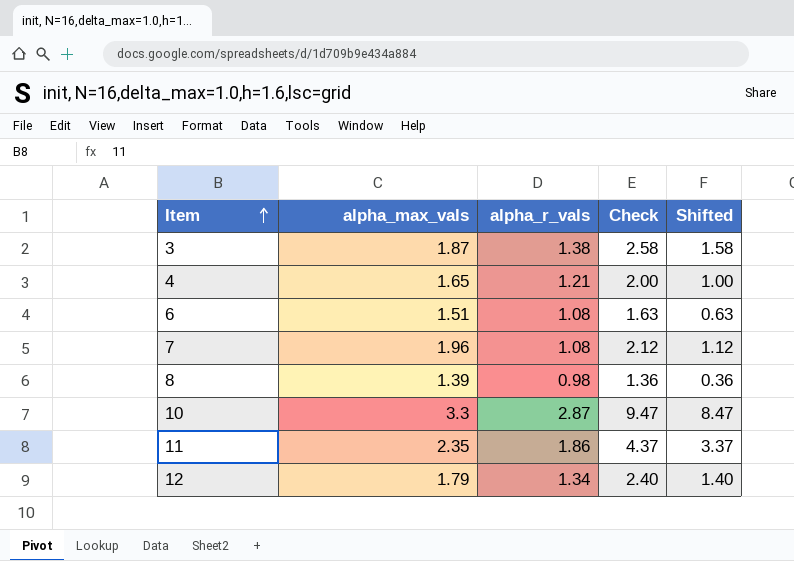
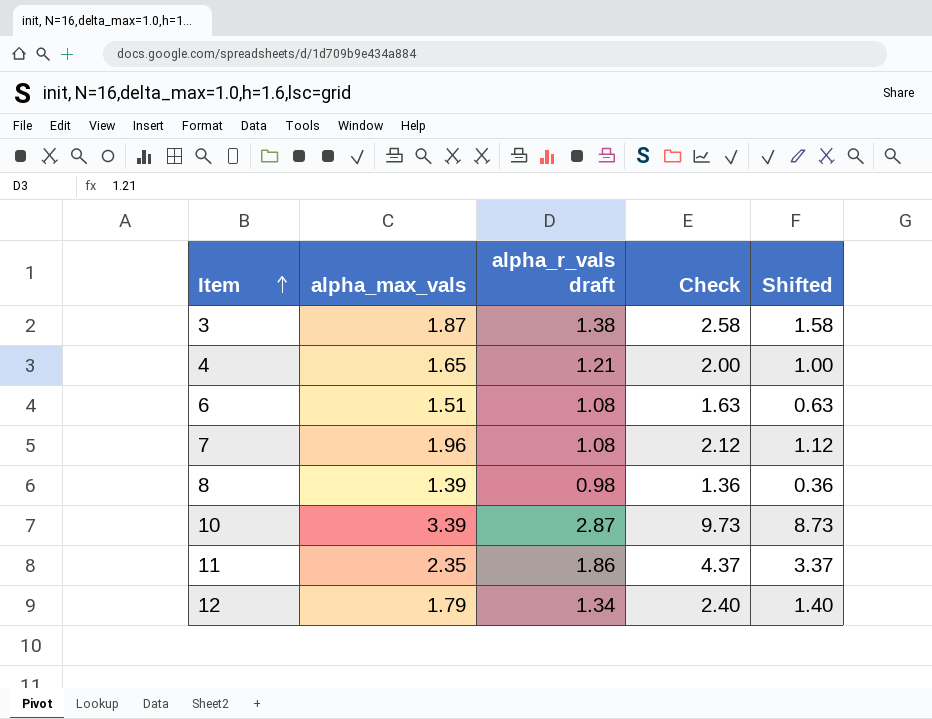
column name: alpha_r_vals -> alpha_r_vals draft
10 | alpha_max_vals: 3.3 -> 3.39
10 | Check: 9.47 -> 9.73
10 | Shifted: 8.47 -> 8.73

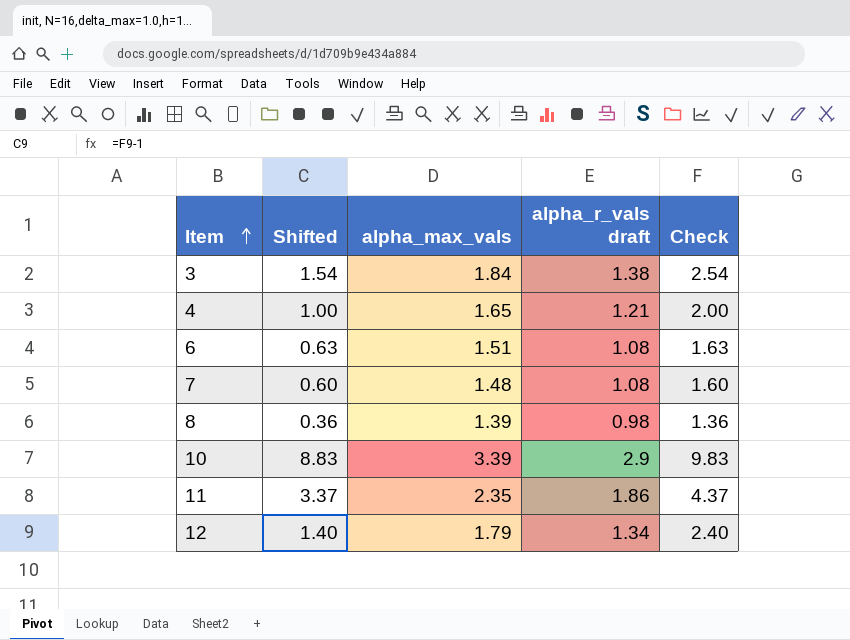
column Shifted | position: 5 -> 2
3 | Shifted: 1.58 -> 1.54
3 | alpha_max_vals: 1.87 -> 1.84
3 | Check: 2.58 -> 2.54
7 | Shifted: 1.12 -> 0.60
7 | alpha_max_vals: 1.96 -> 1.48
7 | Check: 2.12 -> 1.60
10 | Shifted: 8.73 -> 8.83
10 | alpha_r_vals draft: 2.87 -> 2.9
10 | Check: 9.73 -> 9.83

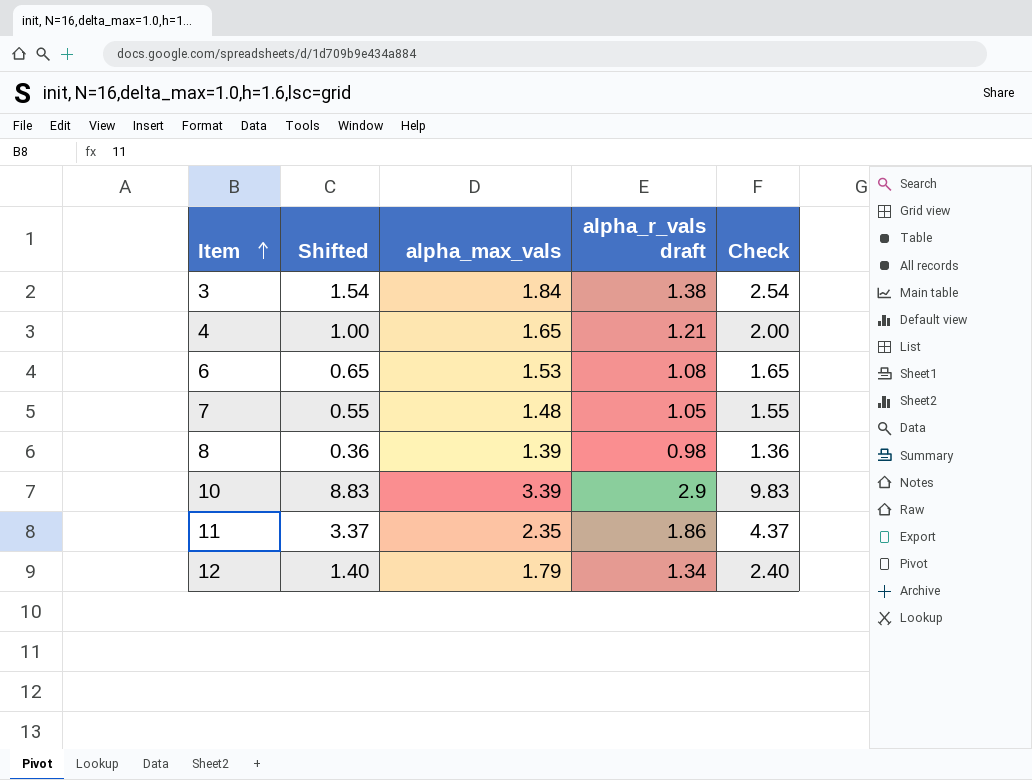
6 | Shifted: 0.63 -> 0.65
6 | alpha_max_vals: 1.51 -> 1.53
6 | Check: 1.63 -> 1.65
7 | Shifted: 0.60 -> 0.55
7 | alpha_r_vals draft: 1.08 -> 1.05
7 | Check: 1.60 -> 1.55

